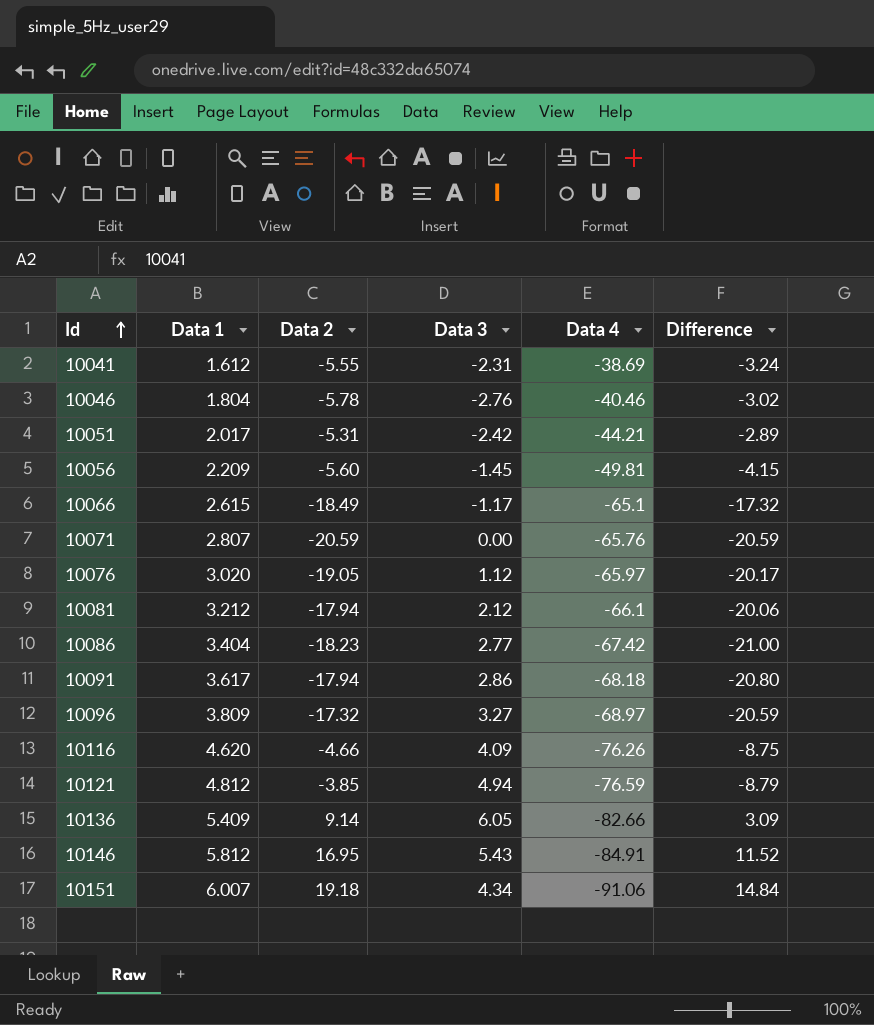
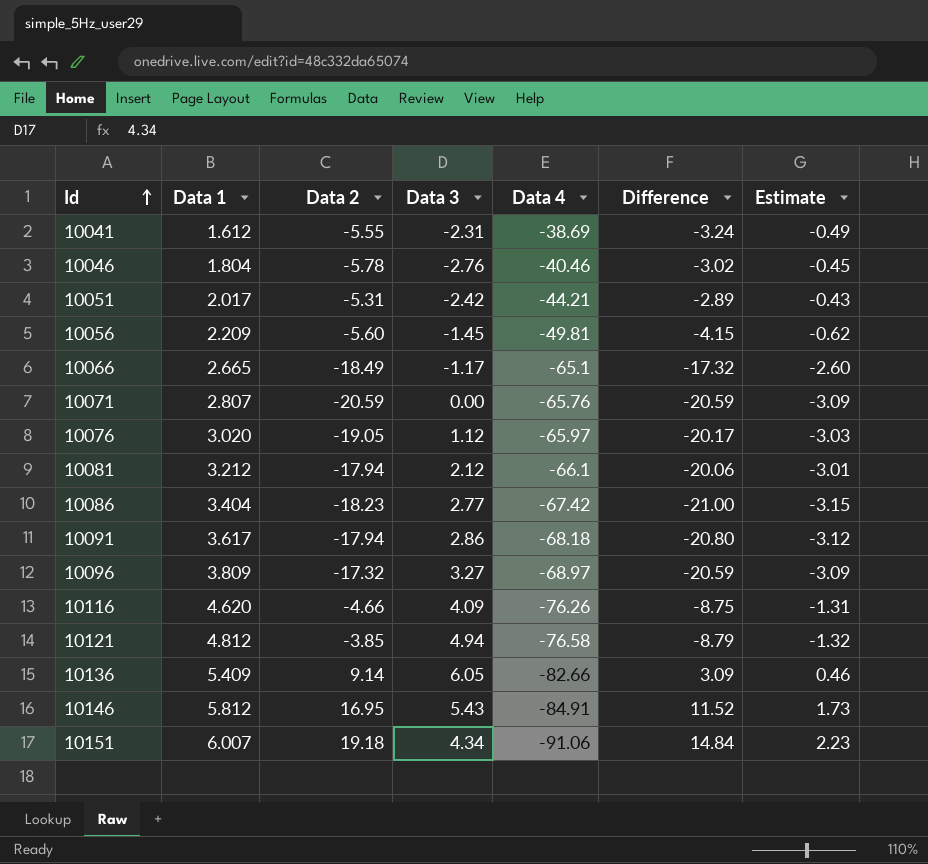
column Estimate | formula: none -> [Difference] * 0.15
10066 | Data 1: 2.615 -> 2.665
10121 | Data 4: -76.59 -> -76.58

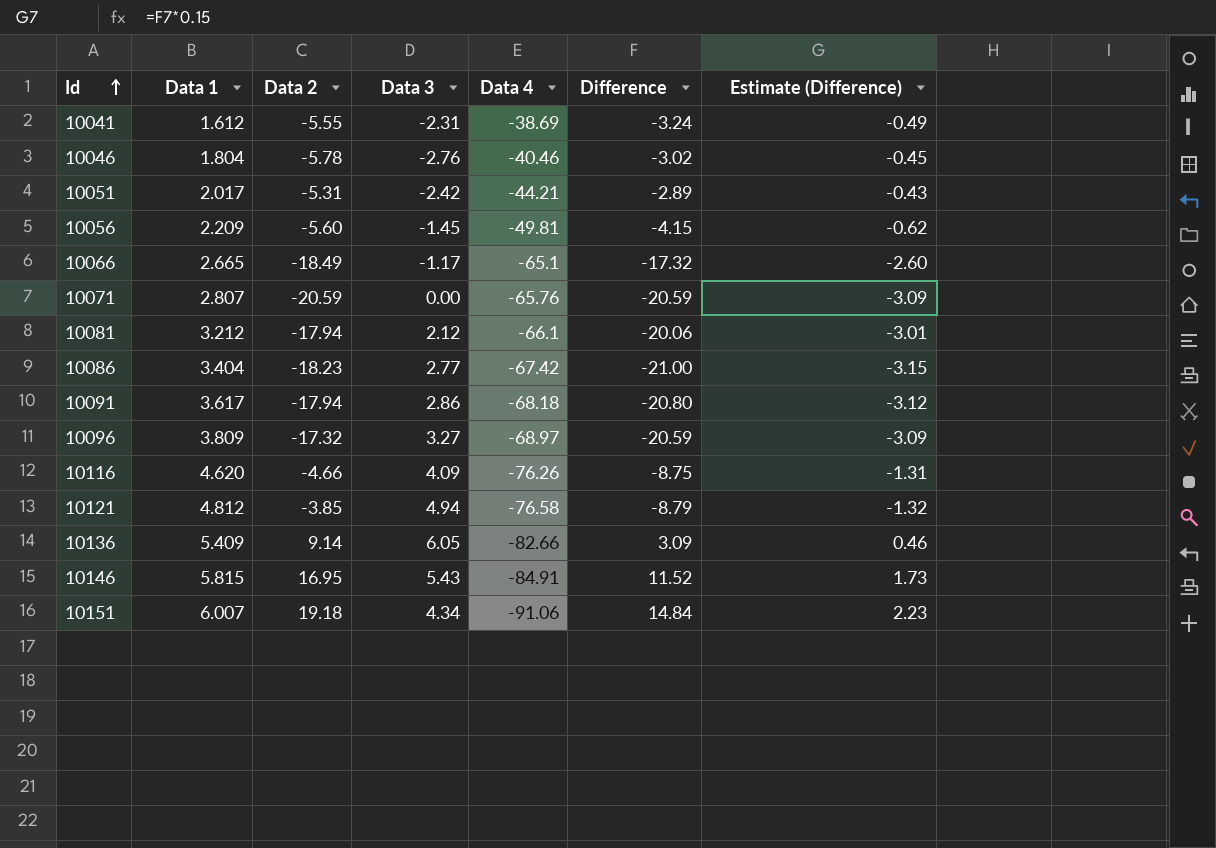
column name: Estimate -> Estimate (Difference)
row 10076: 3.020 | -19.05 | 1.12 | -65.97 | -20.17 | -3.03 -> none
10146 | Data 1: 5.812 -> 5.815

